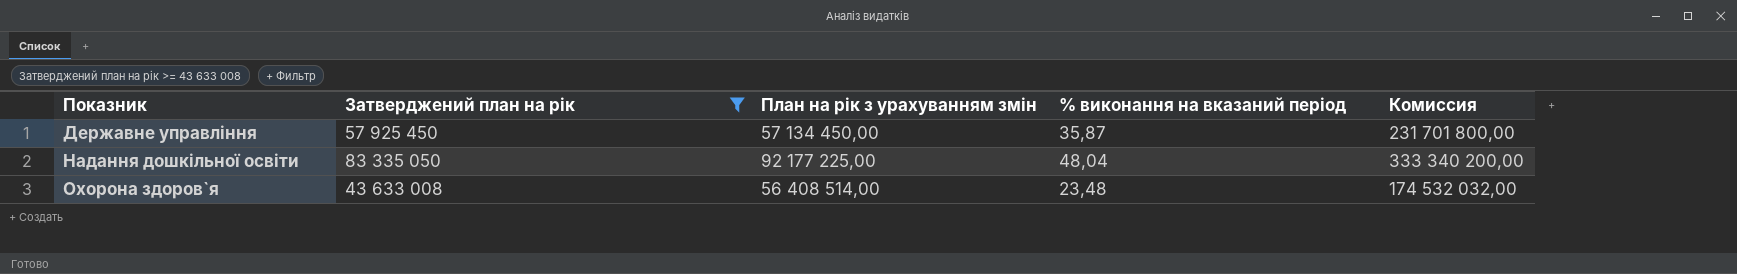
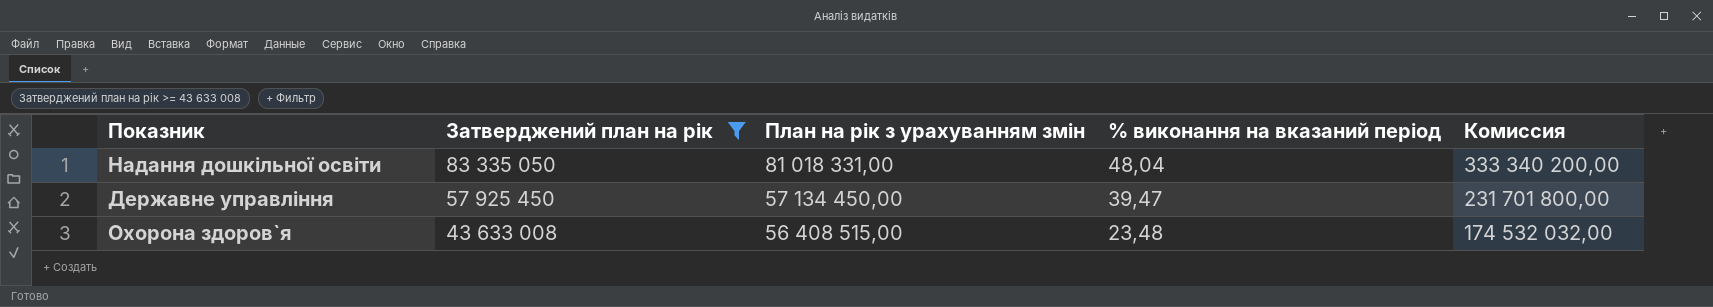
row order: Показник ascending -> Затверджений план на рік descending
Надання дошкільної освіти | План на рік з урахуванням змін: 92 177 225,00 -> 81 018 331,00
Державне управління | % виконання на вказаний період: 35,87 -> 39,47
Охорона здоров`я | План на рік з урахуванням змін: 56 408 514,00 -> 56 408 515,00

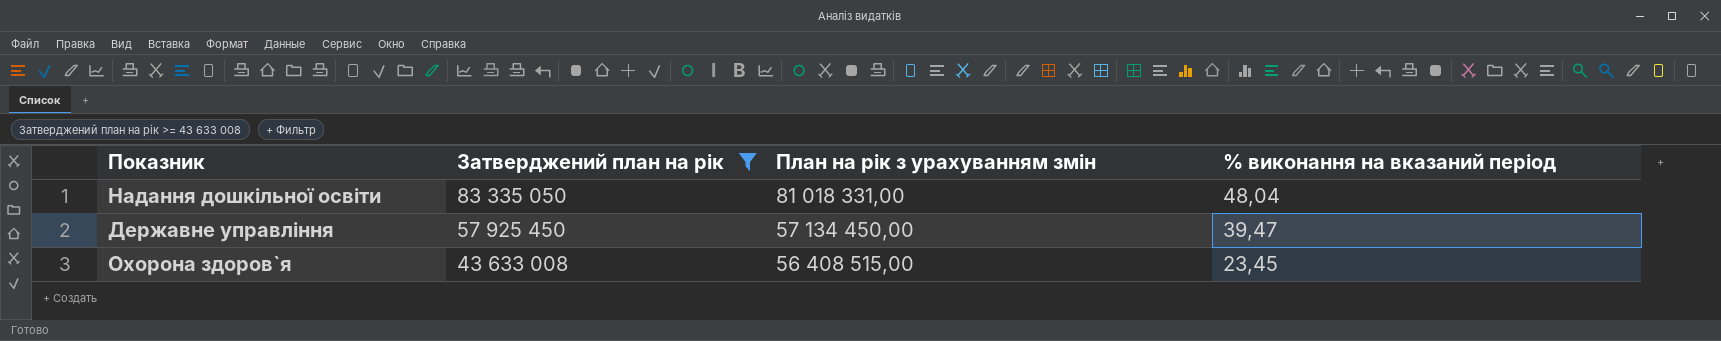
column Комиссия | formula: [Затверджений план на рік] * 4 -> none
Охорона здоров`я | % виконання на вказаний період: 23,48 -> 23,45

